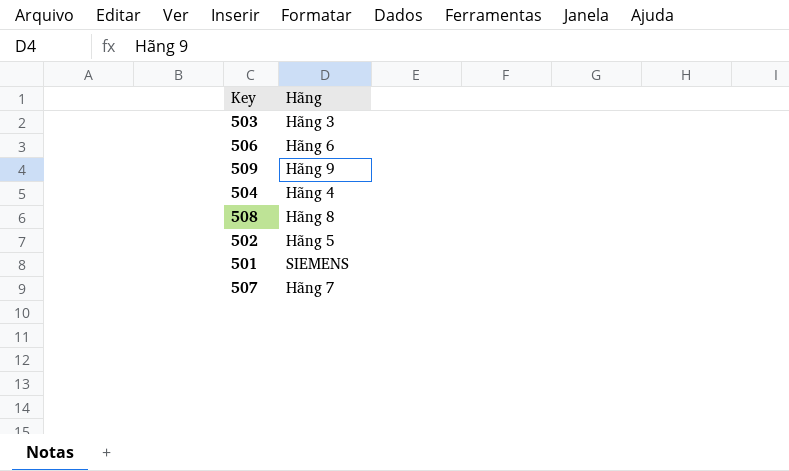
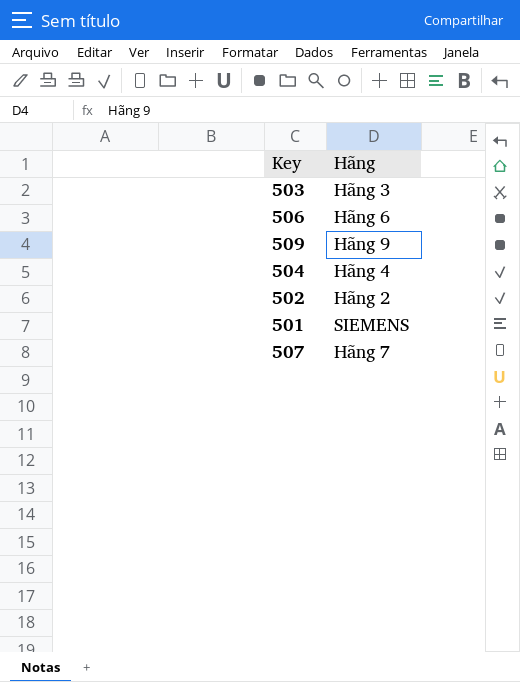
row 508: Hãng 8 -> none
502 | Hãng: Hãng 5 -> Hãng 2

